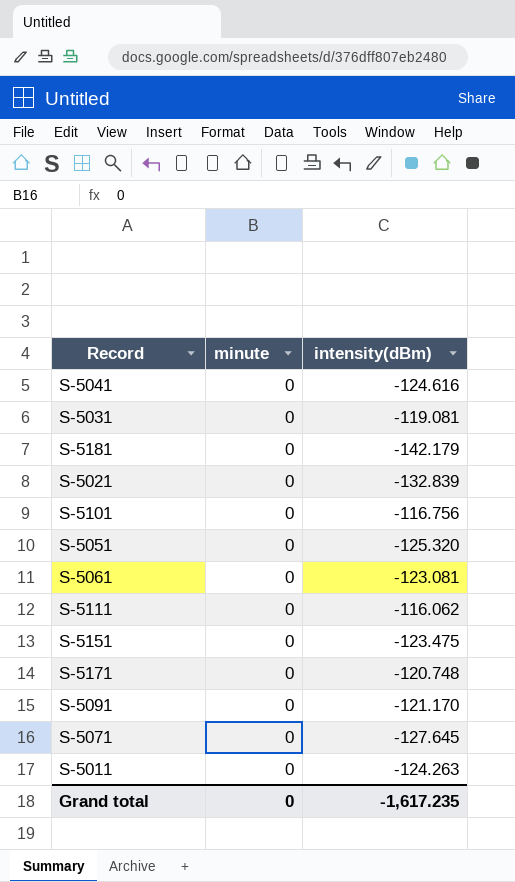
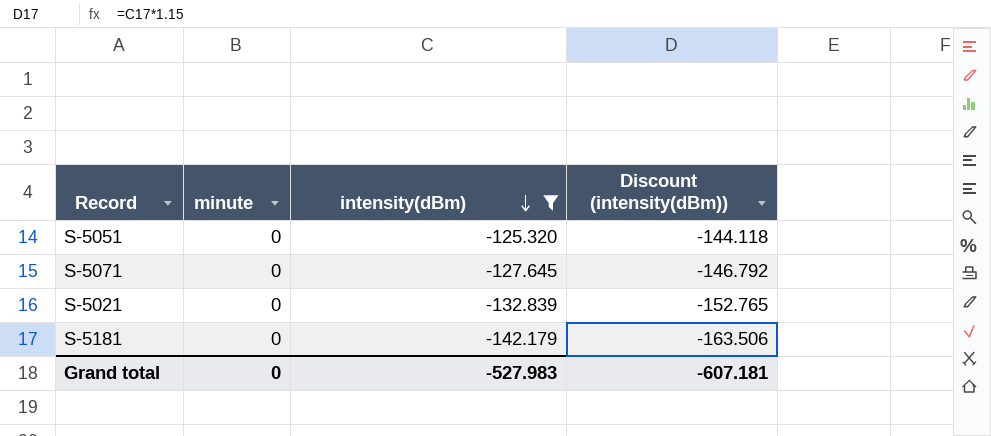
filter: none -> intensity(dBm) <= -125.320
row order: none -> intensity(dBm) descending
column Discount (intensity(dBm)) | formula: none -> [intensity(dBm)] * 1.15
Grand total | intensity(dBm): -1,617.235 -> -527.983

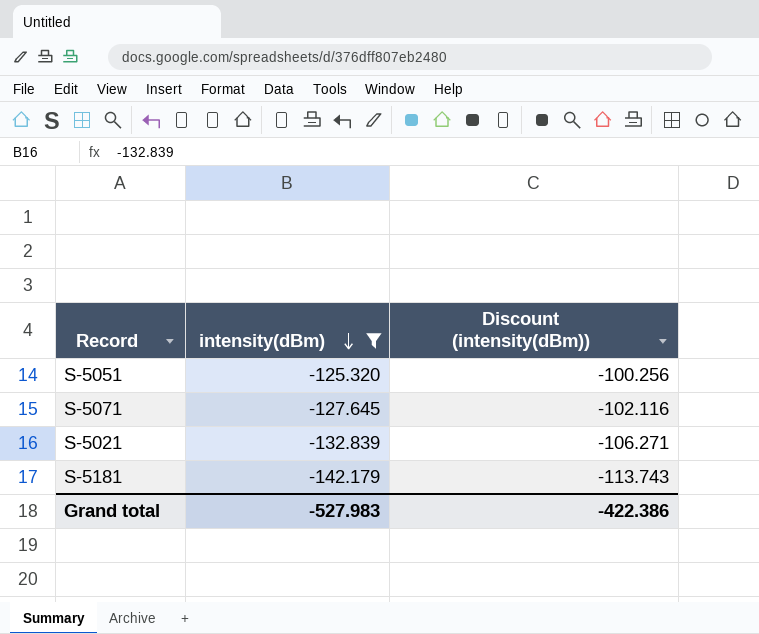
column minute | position: 2 -> none
column Discount (intensity(dBm)) | formula: [intensity(dBm)] * 1.15 -> [intensity(dBm)] * 0.8
Grand total | Discount (intensity(dBm)): -607.181 -> -422.386

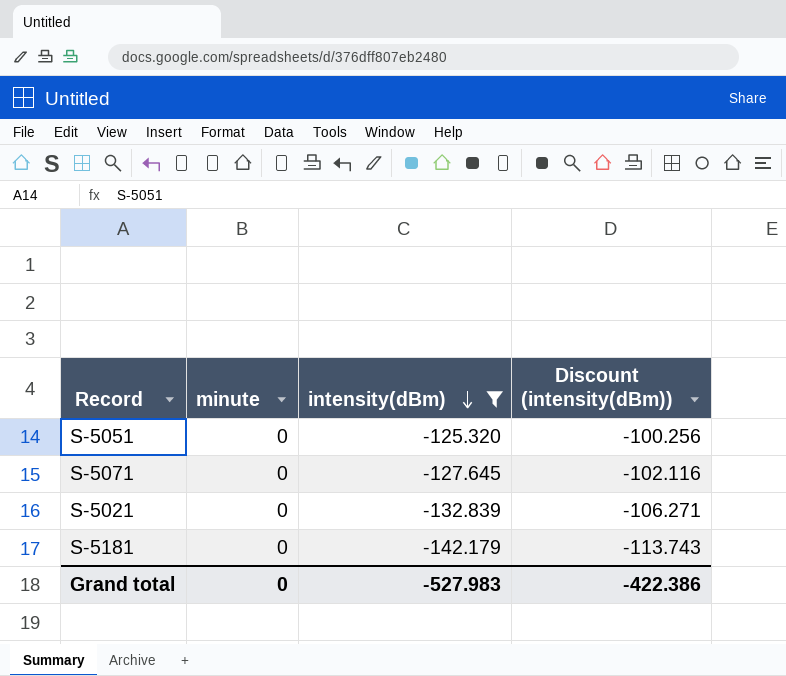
column minute | position: none -> 2

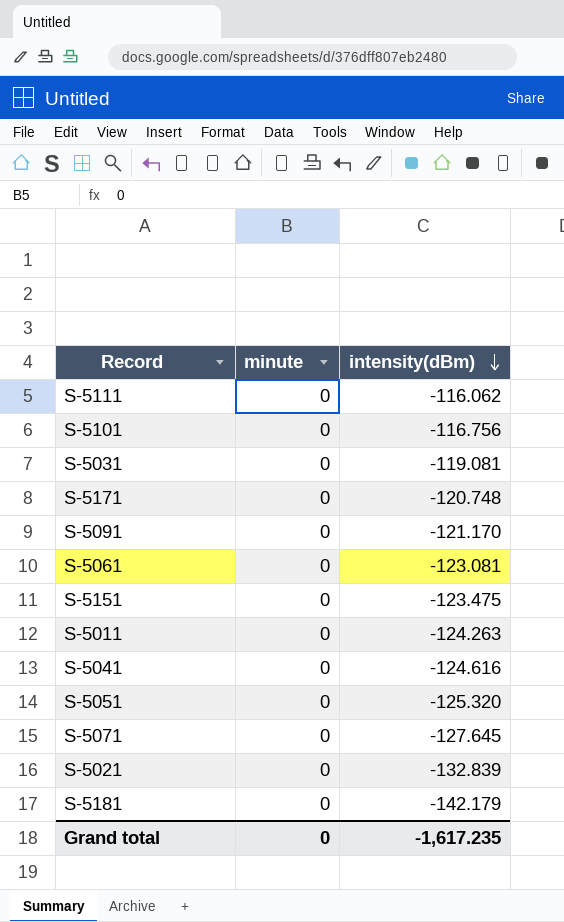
filter: intensity(dBm) <= -125.320 -> none
column Discount (intensity(dBm)) | formula: [intensity(dBm)] * 0.8 -> none
Grand total | intensity(dBm): -527.983 -> -1,617.235

